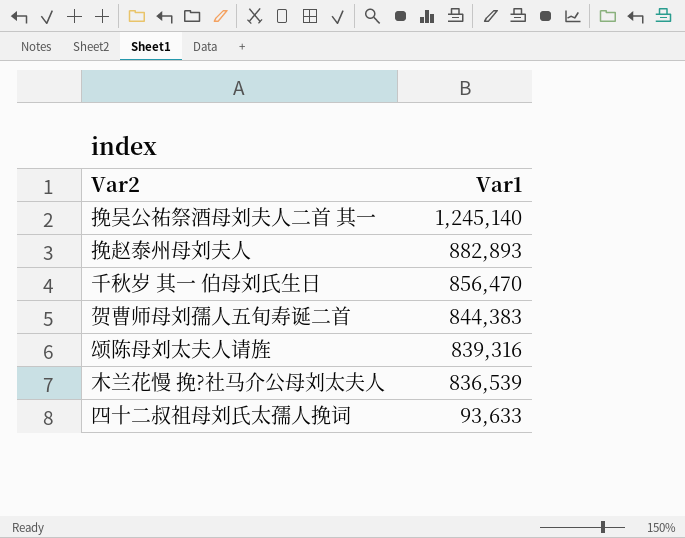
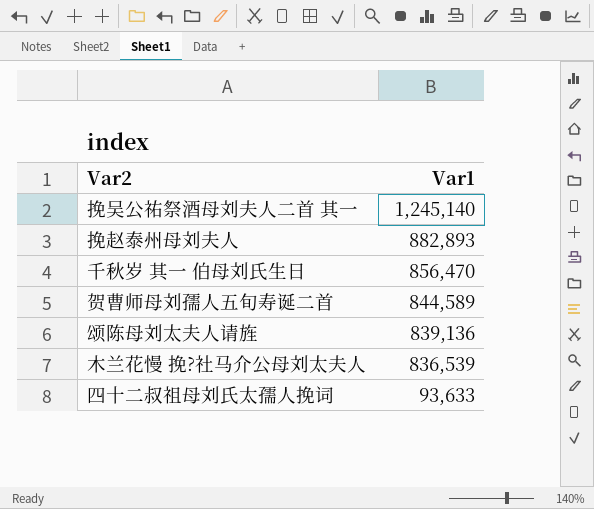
贺曹师母刘孺人五旬寿诞二首 | Var1: 844,383 -> 844,589
颂陈母刘太夫人请旌 | Var1: 839,316 -> 839,136

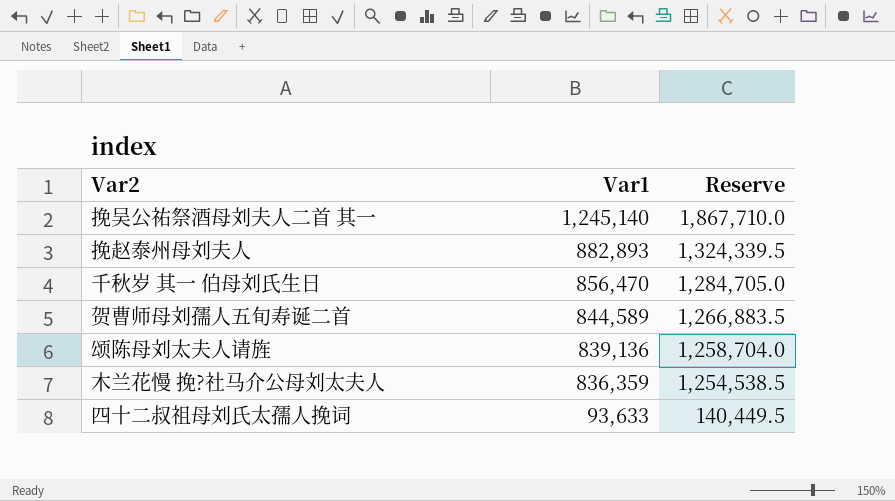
column Reserve | formula: none -> [Var1] * 1.5
木兰花慢 挽?社马介公母刘太夫人 | Var1: 836,539 -> 836,359

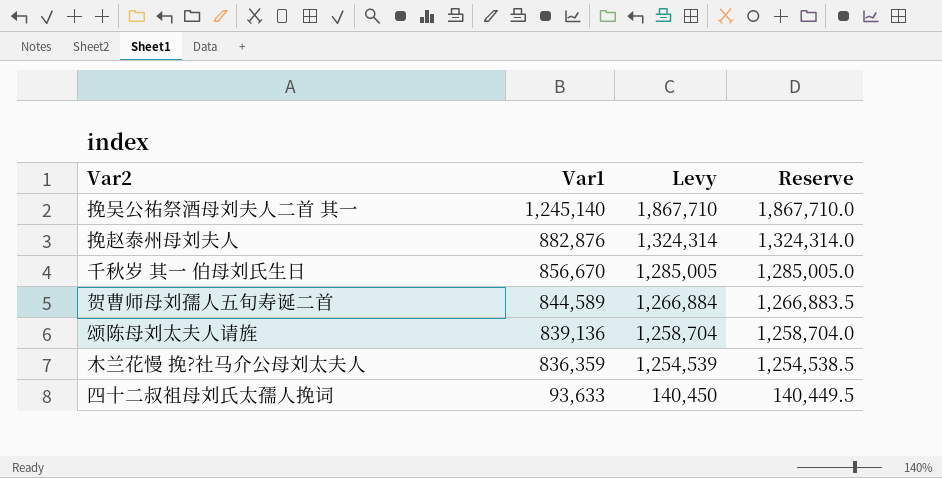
column Levy | formula: none -> [Var1] * 1.5
挽赵泰州母刘夫人 | Var1: 882,893 -> 882,876
挽赵泰州母刘夫人 | Reserve: 1,324,339.5 -> 1,324,314.0
千秋岁 其一 伯母刘氏生日 | Var1: 856,470 -> 856,670
千秋岁 其一 伯母刘氏生日 | Reserve: 1,284,705.0 -> 1,285,005.0

